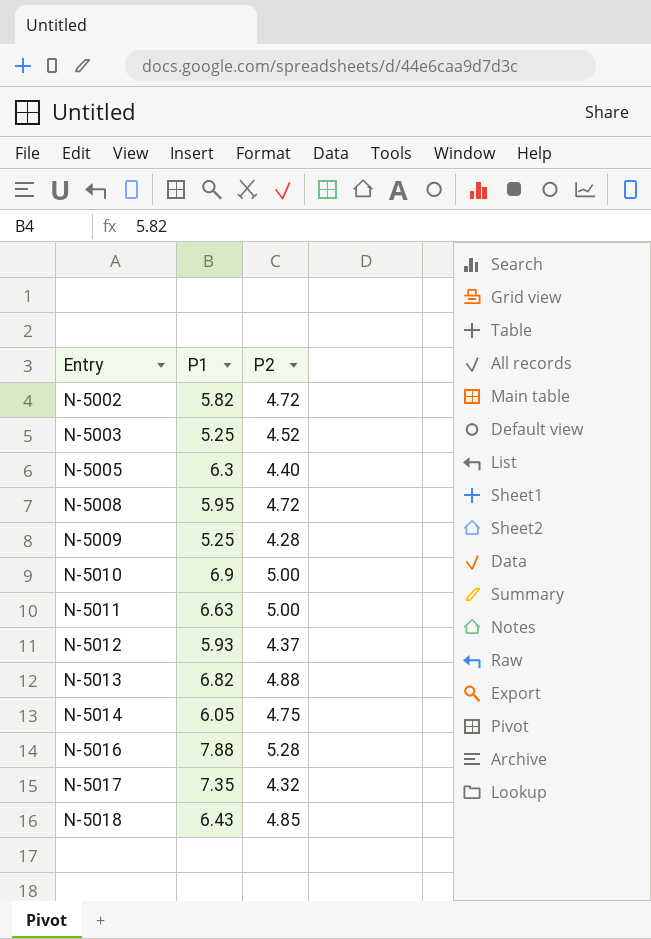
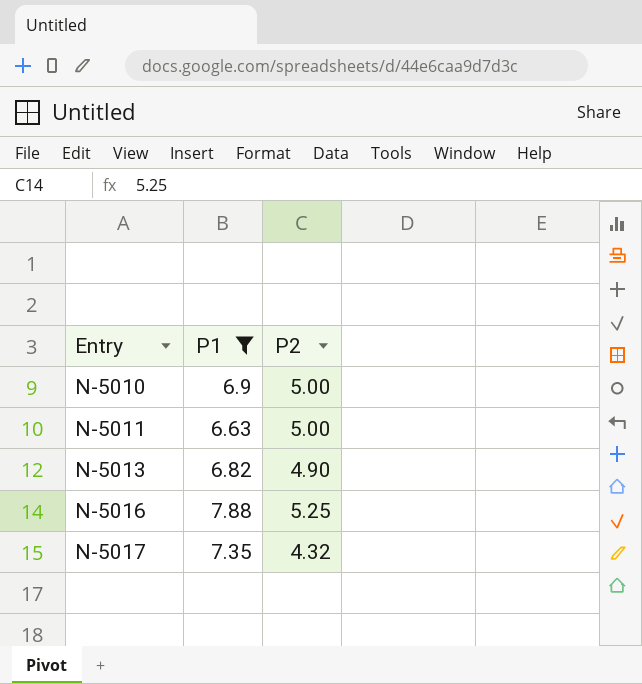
filter: none -> P1 >= 6.63
N-5013 | P2: 4.88 -> 4.90
N-5016 | P2: 5.28 -> 5.25

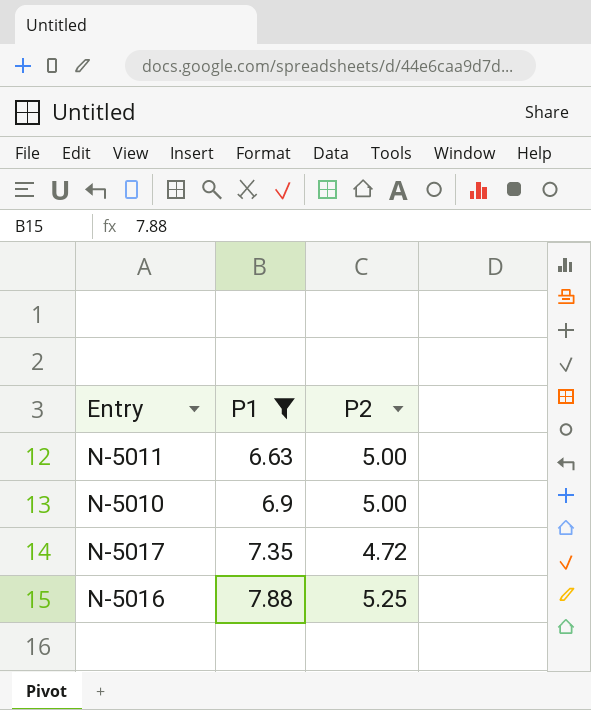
row order: Entry ascending -> P1 ascending
row N-5013: 6.82 | 4.90 -> none
N-5017 | P2: 4.32 -> 4.72

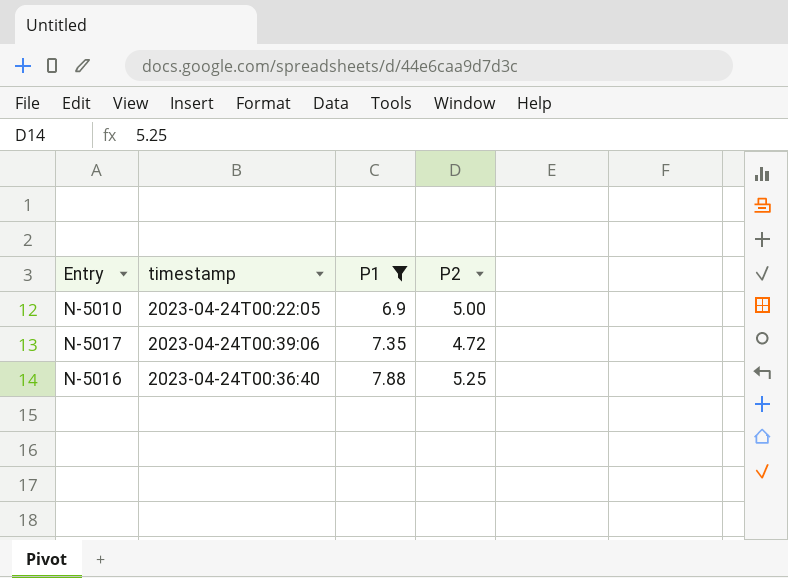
column timestamp | position: none -> 2
row N-5011: 6.63 | 5.00 -> none

